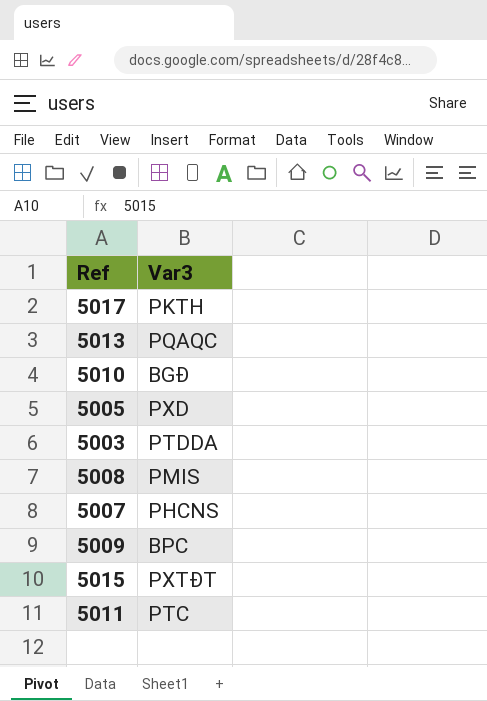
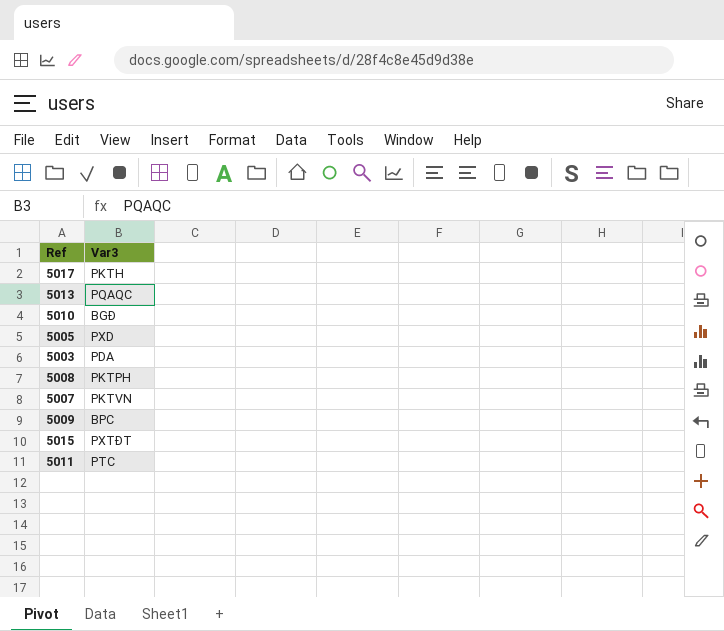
5003 | Var3: PTDDA -> PDA
5008 | Var3: PMIS -> PKTPH
5007 | Var3: PHCNS -> PKTVN

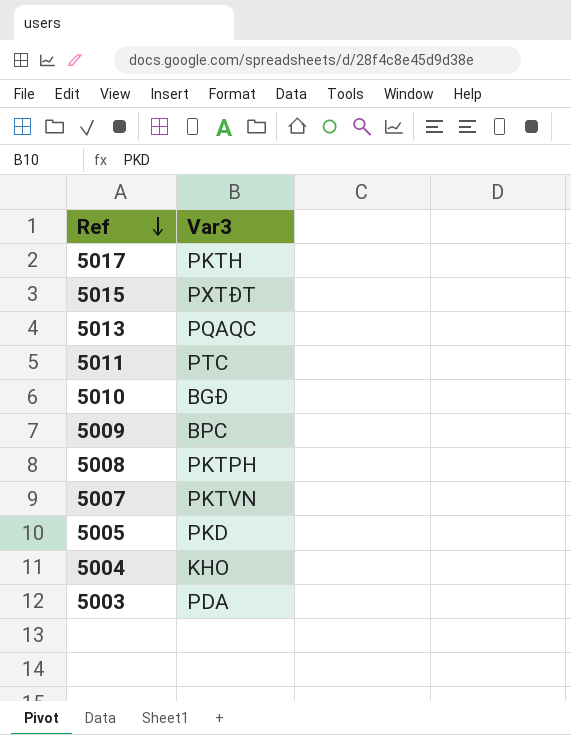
row order: none -> Ref descending
5005 | Var3: PXD -> PKD
row 5004: none -> KHO

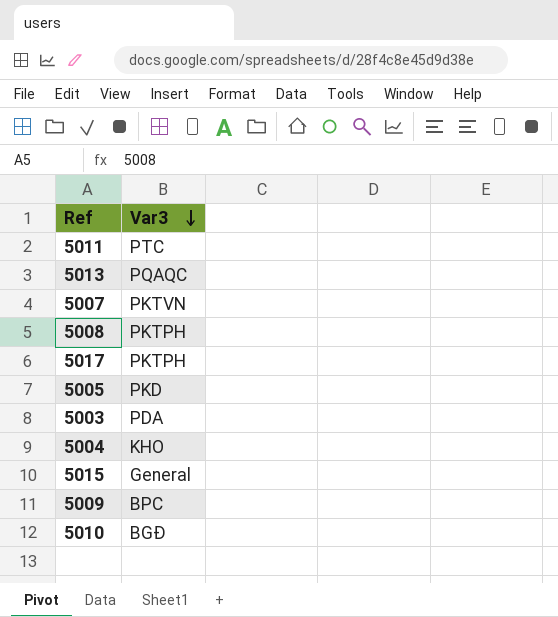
row order: Ref descending -> Var3 descending
5017 | Var3: PKTH -> PKTPH
5015 | Var3: PXTĐT -> General

